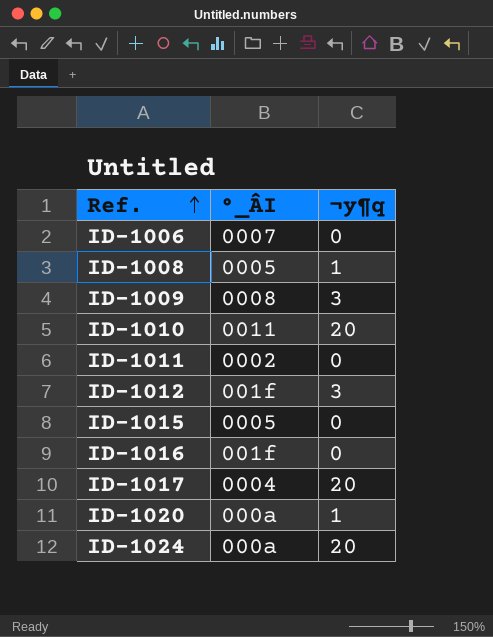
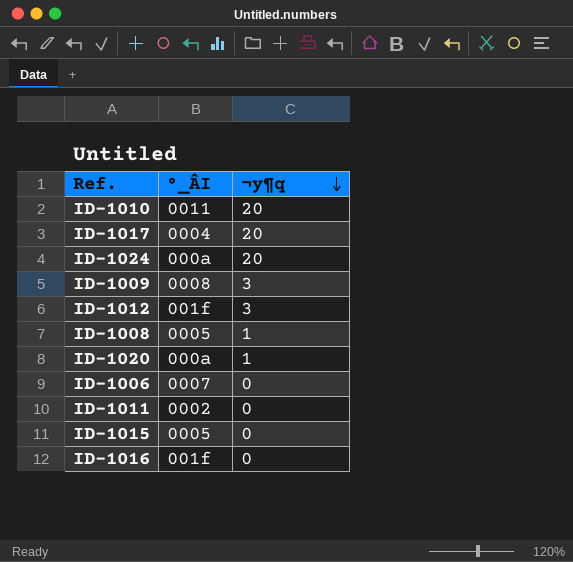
row order: Ref. ascending -> ¬y¶q descending

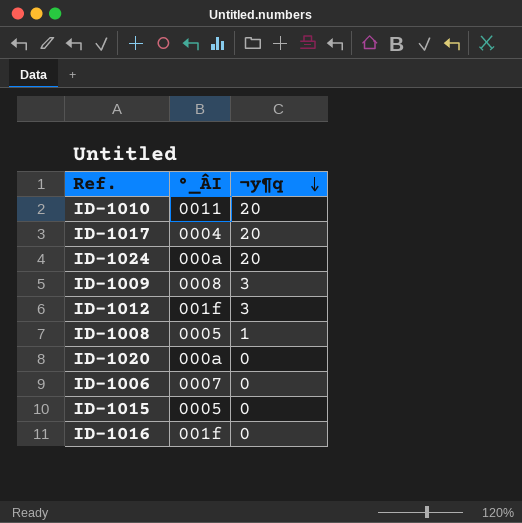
row ID-1011: 0002 | 0 -> none
ID-1020 | ¬y¶q: 1 -> 0

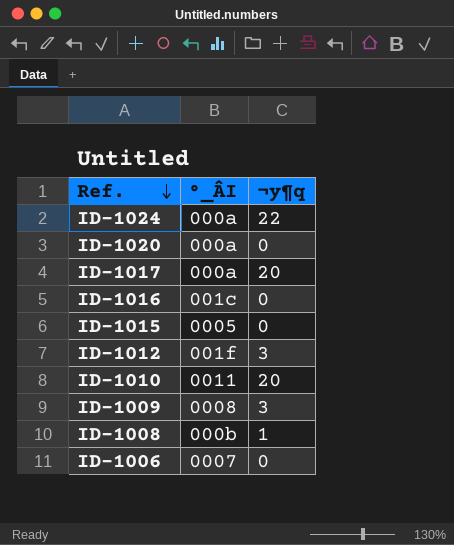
row order: ¬y¶q descending -> Ref. descending
ID-1024 | ¬y¶q: 20 -> 22
ID-1017 | °_ÂI: 0004 -> 000a
ID-1016 | °_ÂI: 001f -> 001c
ID-1008 | °_ÂI: 0005 -> 000b

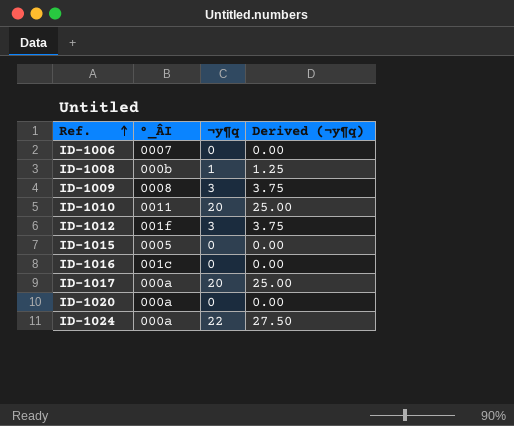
row order: Ref. descending -> Ref. ascending
column Derived (¬y¶q) | formula: none -> [¬y¶q] * 1.25

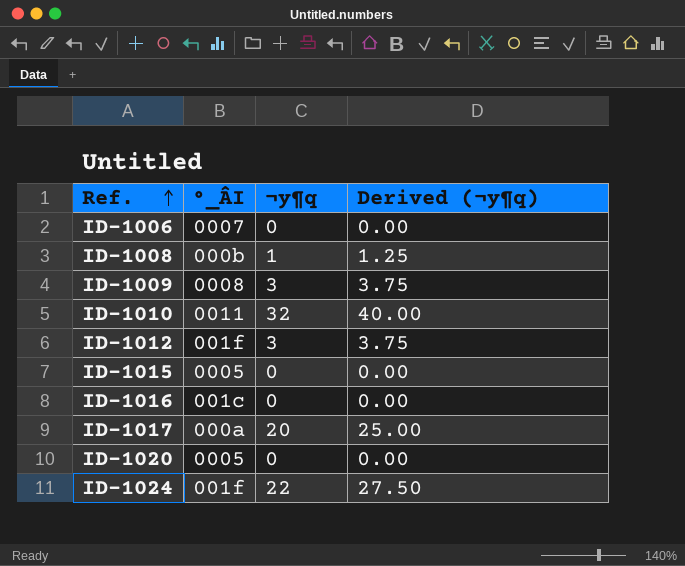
ID-1010 | ¬y¶q: 20 -> 32
ID-1010 | Derived (¬y¶q): 25.00 -> 40.00
ID-1020 | °_ÂI: 000a -> 0005
ID-1024 | °_ÂI: 000a -> 001f

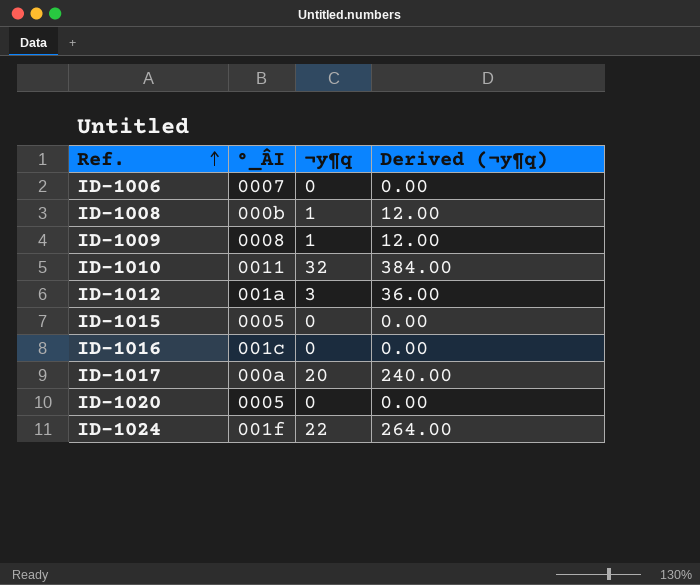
column Derived (¬y¶q) | formula: [¬y¶q] * 1.25 -> [¬y¶q] * 12
ID-1009 | ¬y¶q: 3 -> 1
ID-1012 | °_ÂI: 001f -> 001a

